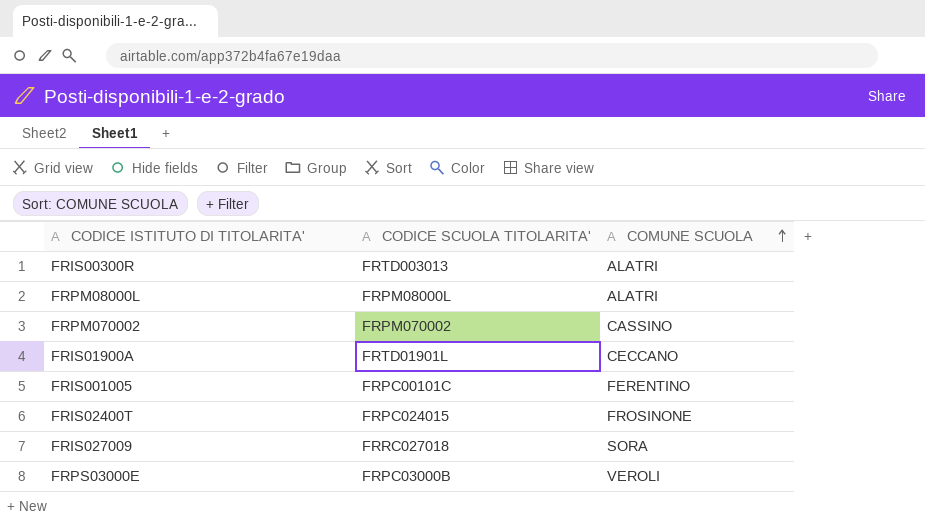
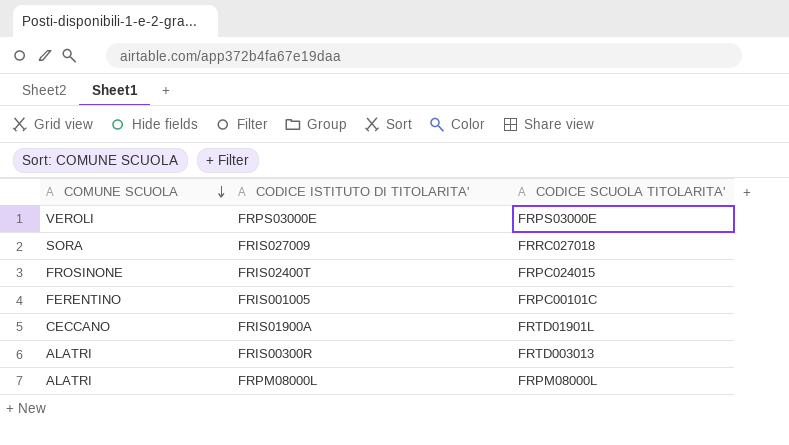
row order: COMUNE SCUOLA ascending -> COMUNE SCUOLA descending
column COMUNE SCUOLA | position: 3 -> 1
row FRPM070002: FRPM070002 | CASSINO -> none
FRPS03000E | CODICE SCUOLA TITOLARITA': FRPC03000B -> FRPS03000E

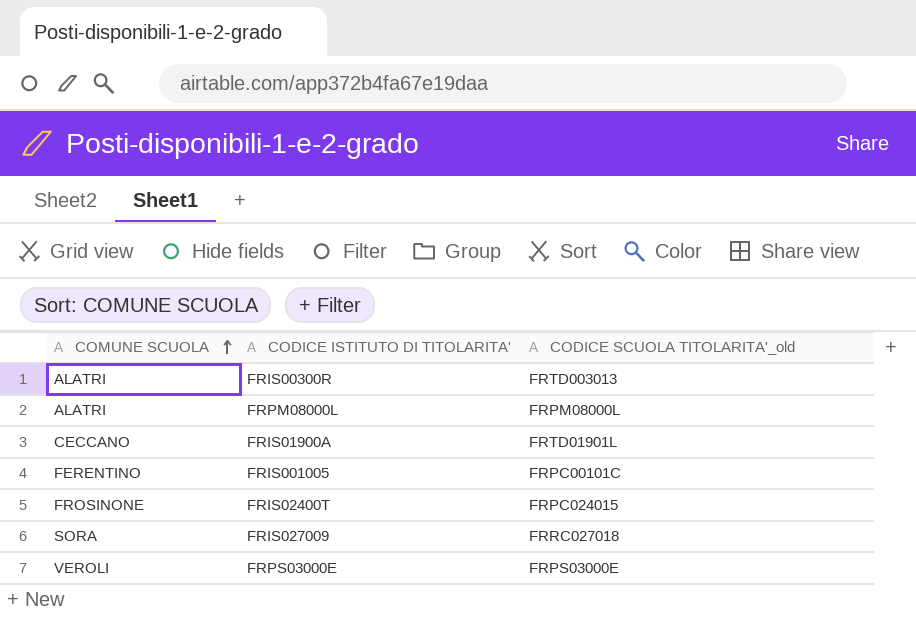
row order: COMUNE SCUOLA descending -> COMUNE SCUOLA ascending
column name: CODICE SCUOLA TITOLARITA' -> CODICE SCUOLA TITOLARITA'_old

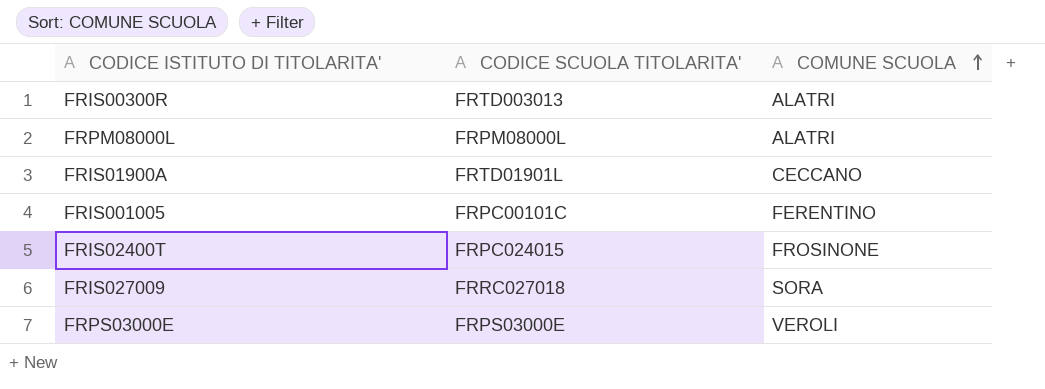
column name: CODICE SCUOLA TITOLARITA'_old -> CODICE SCUOLA TITOLARITA'
column COMUNE SCUOLA | position: 1 -> 3

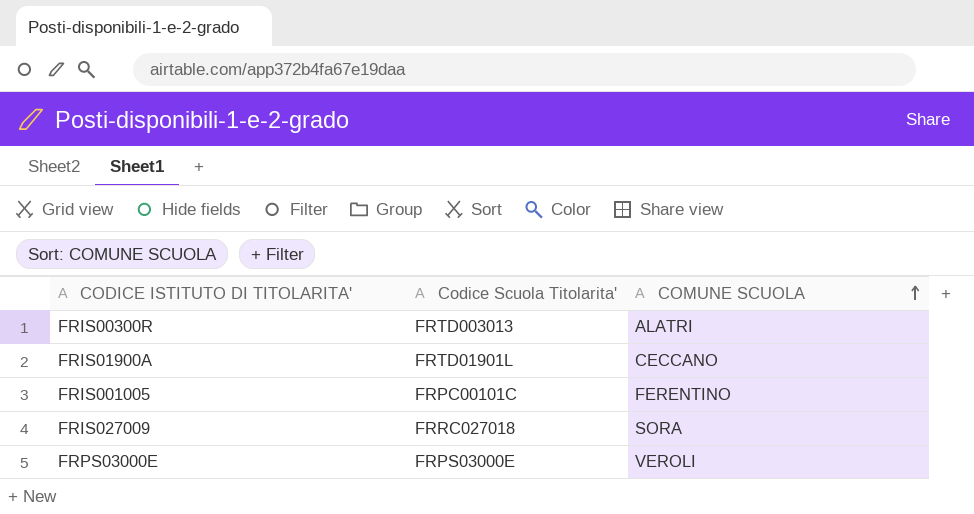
column name: CODICE SCUOLA TITOLARITA' -> Codice Scuola Titolarita'
row FRPM08000L: FRPM08000L | ALATRI -> none
row FRIS02400T: FRPC024015 | FROSINONE -> none

